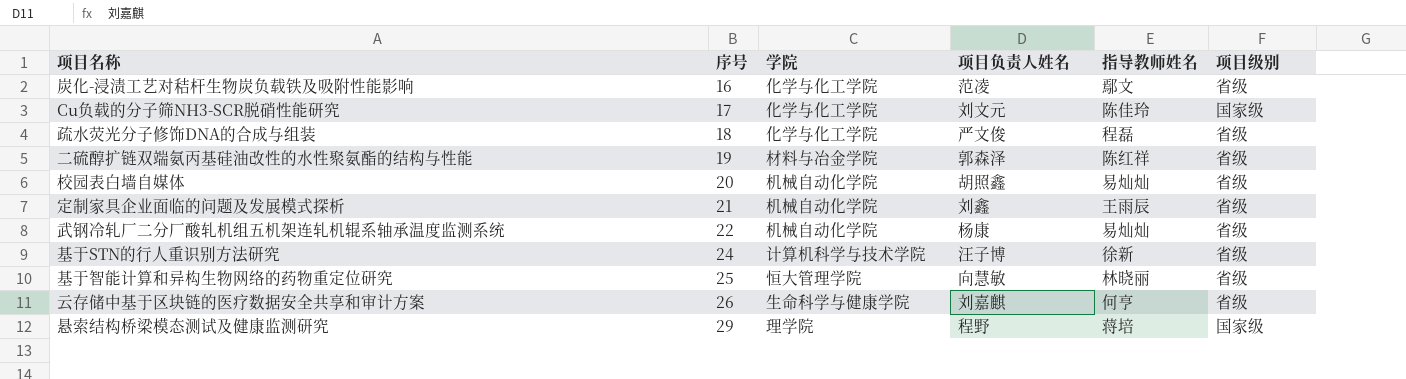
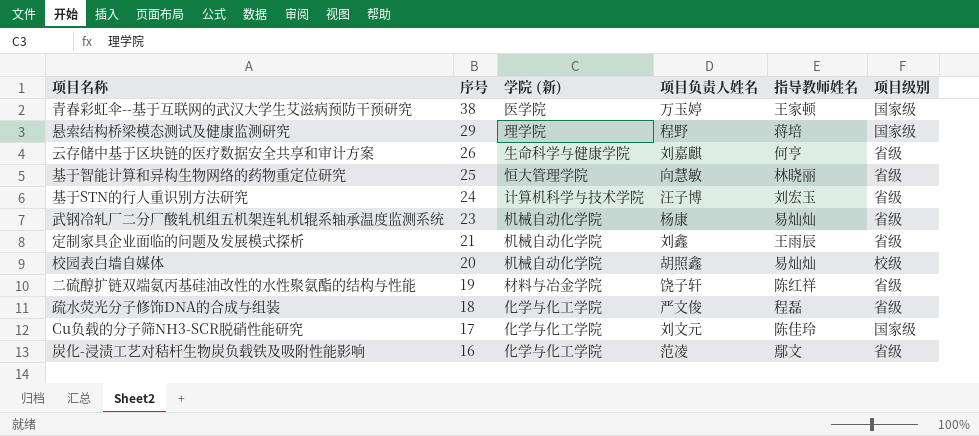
row order: 序号 ascending -> 序号 descending
column name: 学院 -> 学院 (新)
row 青春彩虹伞--基于互联网的武汉大学生艾滋病预防干预研究: none -> 38 | 医学院 | 万玉婷 | 王家顿 | 国家级
基于STN的行人重识别方法研究 | 指导教师姓名: 徐新 -> 刘宏玉
武钢冷轧厂二分厂酸轧机组五机架连轧机辊系轴承温度监测系统 | 序号: 22 -> 23
校园表白墙自媒体 | 项目级别: 省级 -> 校级
二硫醇扩链双端氨丙基硅油改性的水性聚氨酯的结构与性能 | 项目负责人姓名: 郭森泽 -> 饶子轩

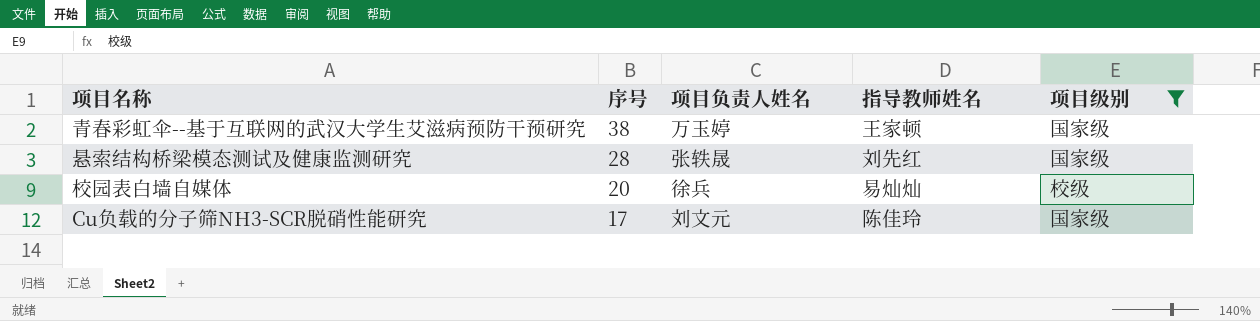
filter: none -> 项目级别 != 省级
column 学院 (新) | position: 3 -> none
悬索结构桥梁模态测试及健康监测研究 | 序号: 29 -> 28
悬索结构桥梁模态测试及健康监测研究 | 项目负责人姓名: 程野 -> 张轶晟
悬索结构桥梁模态测试及健康监测研究 | 指导教师姓名: 蒋培 -> 刘先红
校园表白墙自媒体 | 项目负责人姓名: 胡照鑫 -> 徐兵

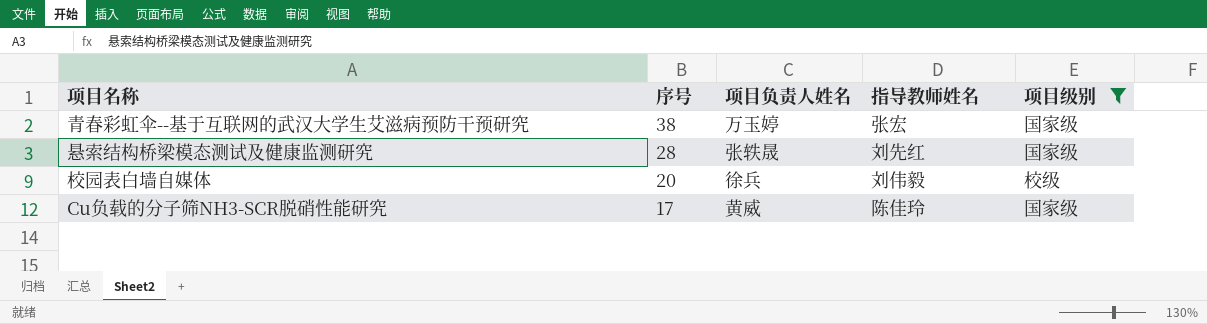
青春彩虹伞--基于互联网的武汉大学生艾滋病预防干预研究 | 指导教师姓名: 王家顿 -> 张宏
校园表白墙自媒体 | 指导教师姓名: 易灿灿 -> 刘伟毅
Cu负载的分子筛NH3-SCR脱硝性能研究 | 项目负责人姓名: 刘文元 -> 黄威

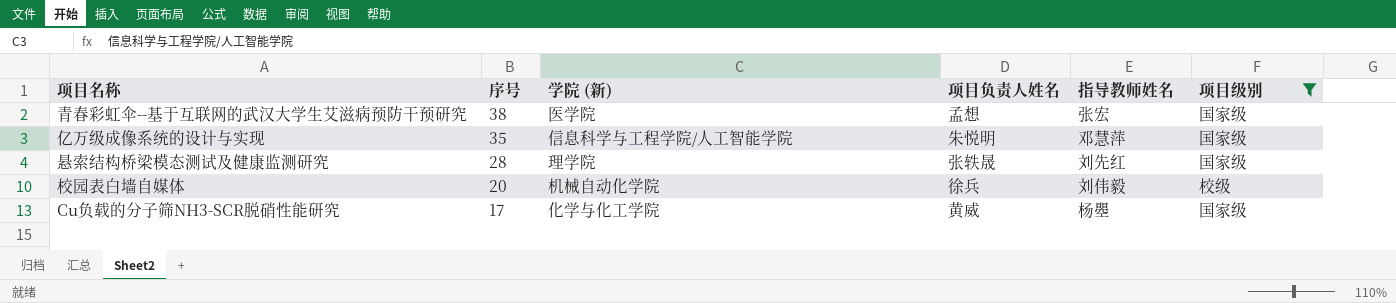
column 学院 (新) | position: none -> 3
青春彩虹伞--基于互联网的武汉大学生艾滋病预防干预研究 | 项目负责人姓名: 万玉婷 -> 孟想
row 亿万级成像系统的设计与实现: none -> 35 | 信息科学与工程学院/人工智能学院 | 朱悦明 | 邓慧萍 | 国家级
Cu负载的分子筛NH3-SCR脱硝性能研究 | 指导教师姓名: 陈佳玲 -> 杨瞾

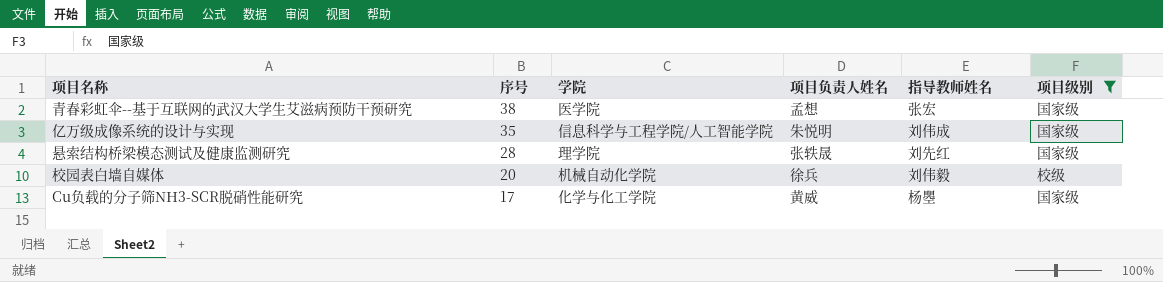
column name: 学院 (新) -> 学院
亿万级成像系统的设计与实现 | 指导教师姓名: 邓慧萍 -> 刘伟成

